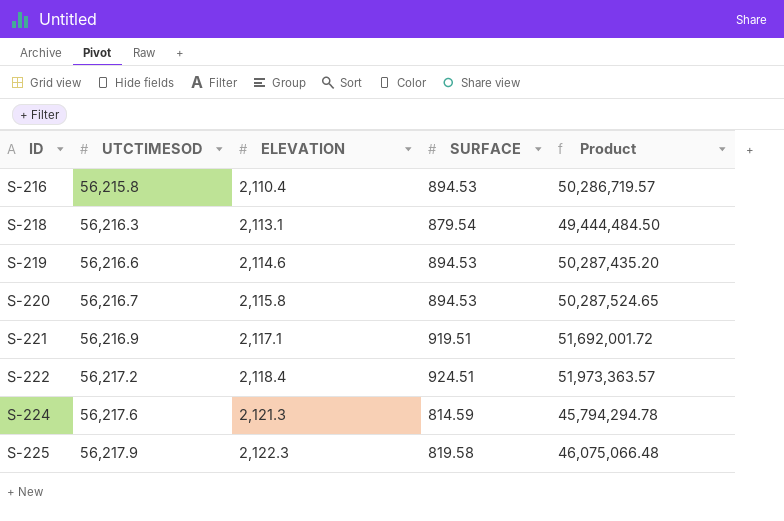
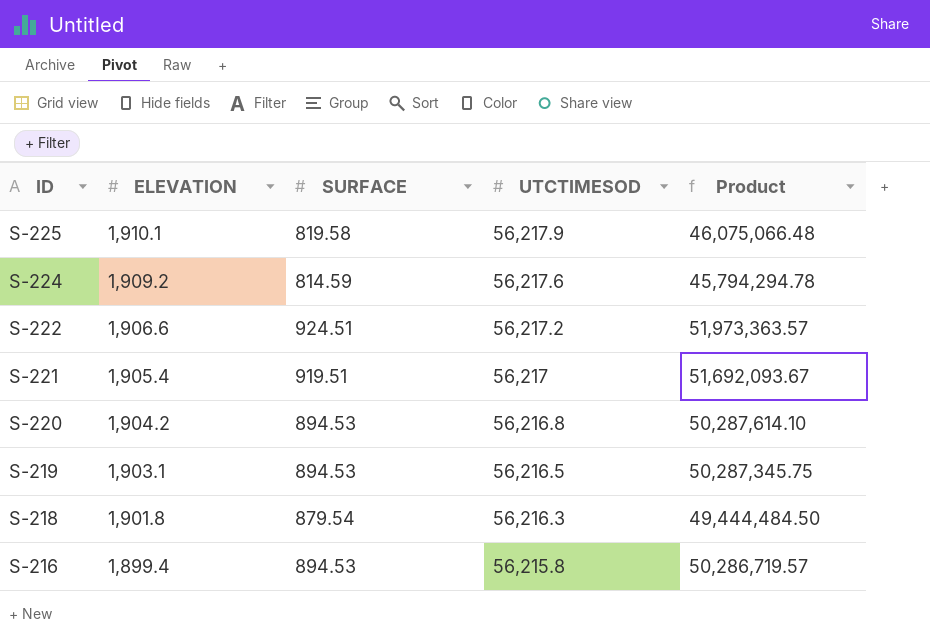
row order: ID ascending -> ID descending
column UTCTIMESOD | position: 2 -> 4
S-225 | ELEVATION: 2,122.3 -> 1,910.1
S-224 | ELEVATION: 2,121.3 -> 1,909.2
S-222 | ELEVATION: 2,118.4 -> 1,906.6
S-221 | ELEVATION: 2,117.1 -> 1,905.4
S-221 | UTCTIMESOD: 56,216.9 -> 56,217
S-221 | Product: 51,692,001.72 -> 51,692,093.67
S-220 | ELEVATION: 2,115.8 -> 1,904.2
S-220 | UTCTIMESOD: 56,216.7 -> 56,216.8
S-220 | Product: 50,287,524.65 -> 50,287,614.10
S-219 | ELEVATION: 2,114.6 -> 1,903.1
S-219 | UTCTIMESOD: 56,216.6 -> 56,216.5
S-219 | Product: 50,287,435.20 -> 50,287,345.75
S-218 | ELEVATION: 2,113.1 -> 1,901.8
S-216 | ELEVATION: 2,110.4 -> 1,899.4

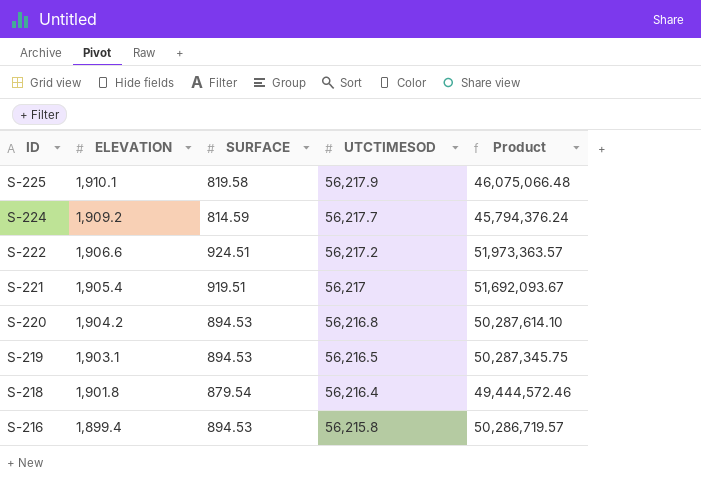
S-224 | UTCTIMESOD: 56,217.6 -> 56,217.7
S-224 | Product: 45,794,294.78 -> 45,794,376.24
S-218 | UTCTIMESOD: 56,216.3 -> 56,216.4
S-218 | Product: 49,444,484.50 -> 49,444,572.46

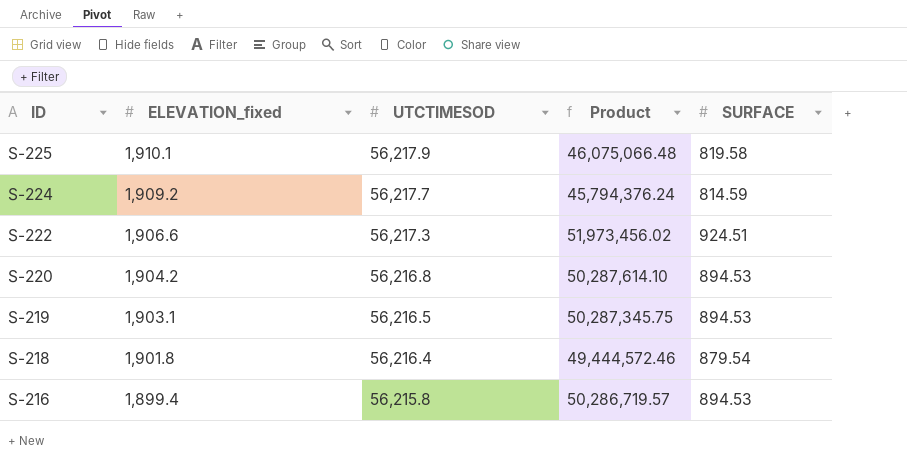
column name: ELEVATION -> ELEVATION_fixed
column SURFACE | position: 3 -> 5
row S-221: 1,905.4 | 919.51 | 56,217 | 51,692,093.67 -> none
S-222 | UTCTIMESOD: 56,217.2 -> 56,217.3
S-222 | Product: 51,973,363.57 -> 51,973,456.02

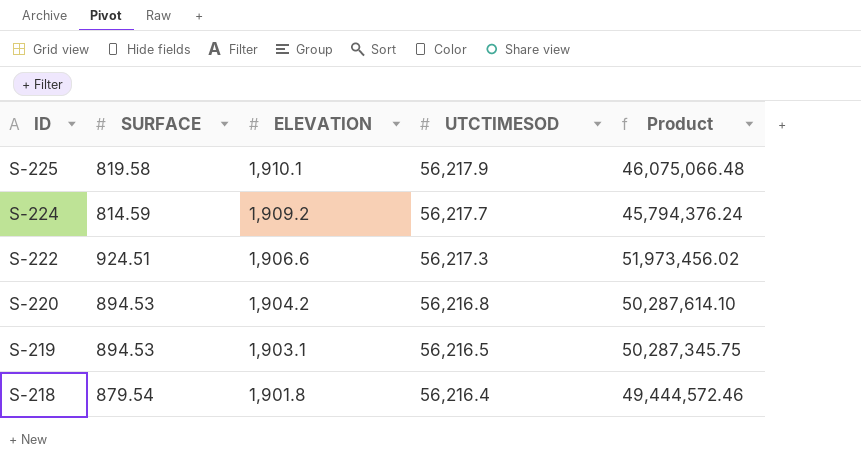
column SURFACE | position: 5 -> 2
column name: ELEVATION_fixed -> ELEVATION
row S-216: 1,899.4 | 56,215.8 | 50,286,719.57 | 894.53 -> none

